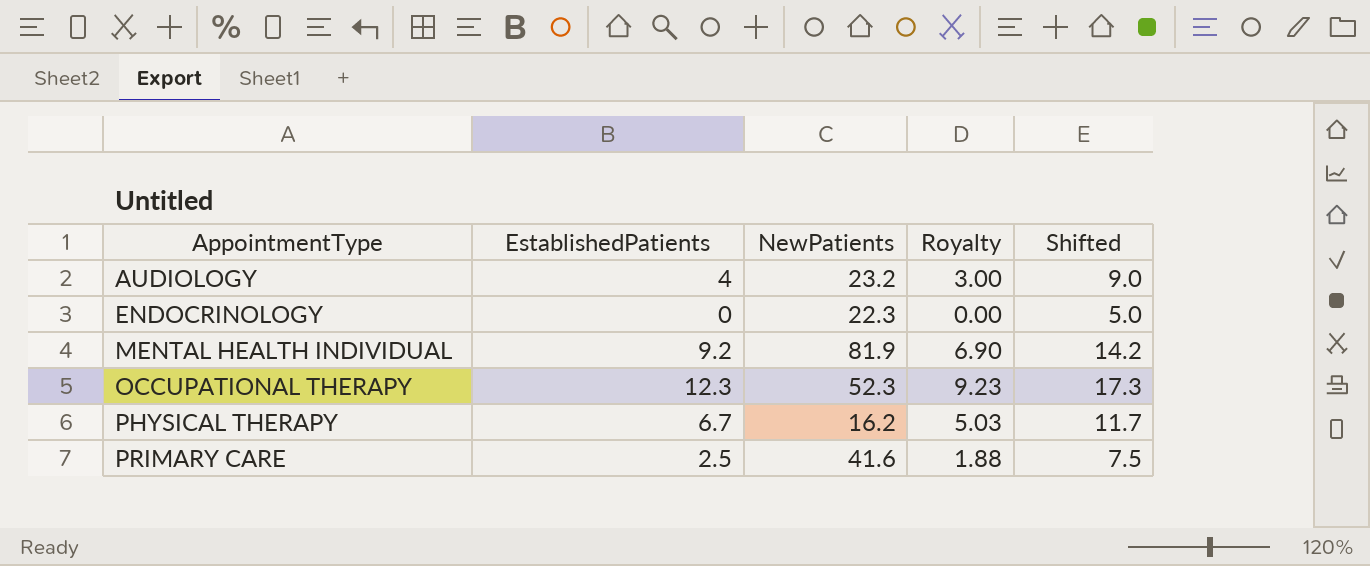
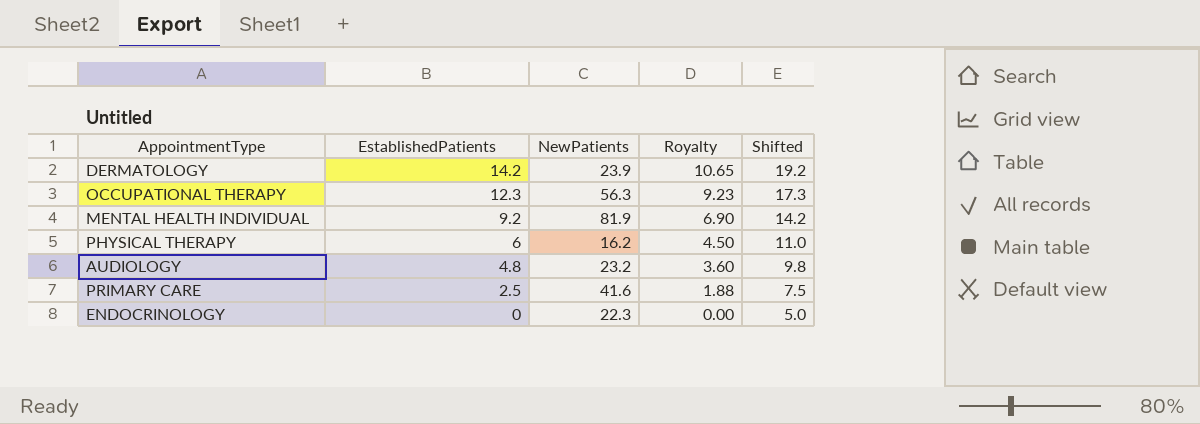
row order: AppointmentType ascending -> EstablishedPatients descending
row DERMATOLOGY: none -> 14.2 | 23.9 | 10.65 | 19.2
OCCUPATIONAL THERAPY | NewPatients: 52.3 -> 56.3
PHYSICAL THERAPY | EstablishedPatients: 6.7 -> 6
PHYSICAL THERAPY | Royalty: 5.03 -> 4.50
PHYSICAL THERAPY | Shifted: 11.7 -> 11.0
AUDIOLOGY | EstablishedPatients: 4 -> 4.8
AUDIOLOGY | Royalty: 3.00 -> 3.60
AUDIOLOGY | Shifted: 9.0 -> 9.8

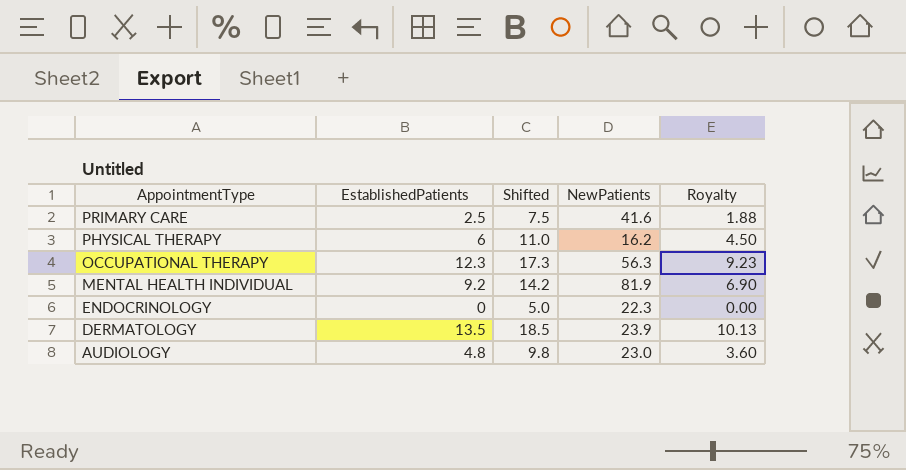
row order: EstablishedPatients descending -> AppointmentType descending
column Shifted | position: 5 -> 3
DERMATOLOGY | EstablishedPatients: 14.2 -> 13.5
DERMATOLOGY | Shifted: 19.2 -> 18.5
DERMATOLOGY | Royalty: 10.65 -> 10.13
AUDIOLOGY | NewPatients: 23.2 -> 23.0

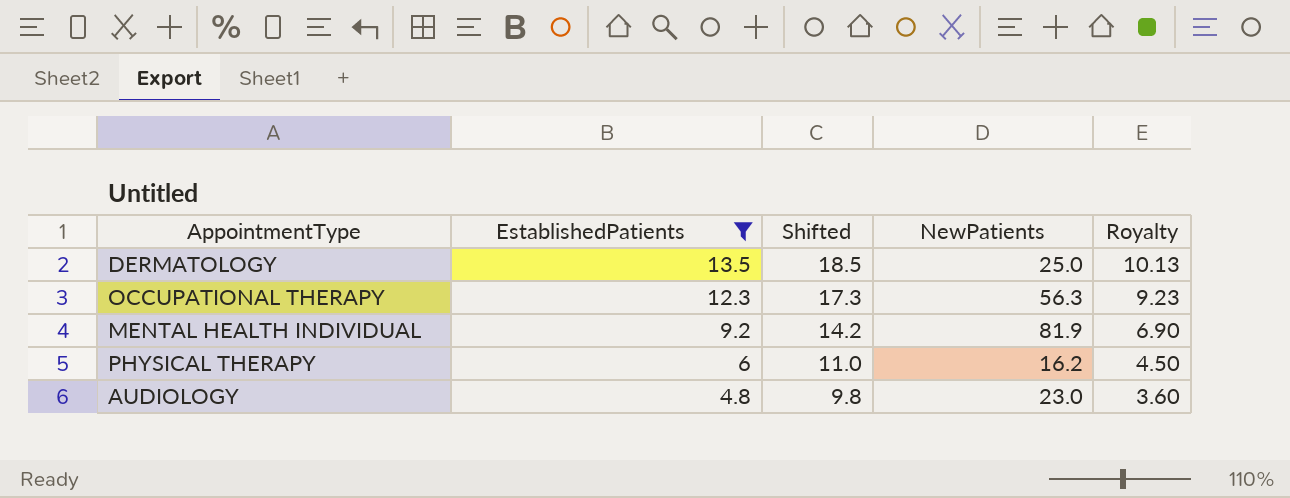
filter: none -> EstablishedPatients >= 4.8
row order: AppointmentType descending -> EstablishedPatients descending
DERMATOLOGY | NewPatients: 23.9 -> 25.0

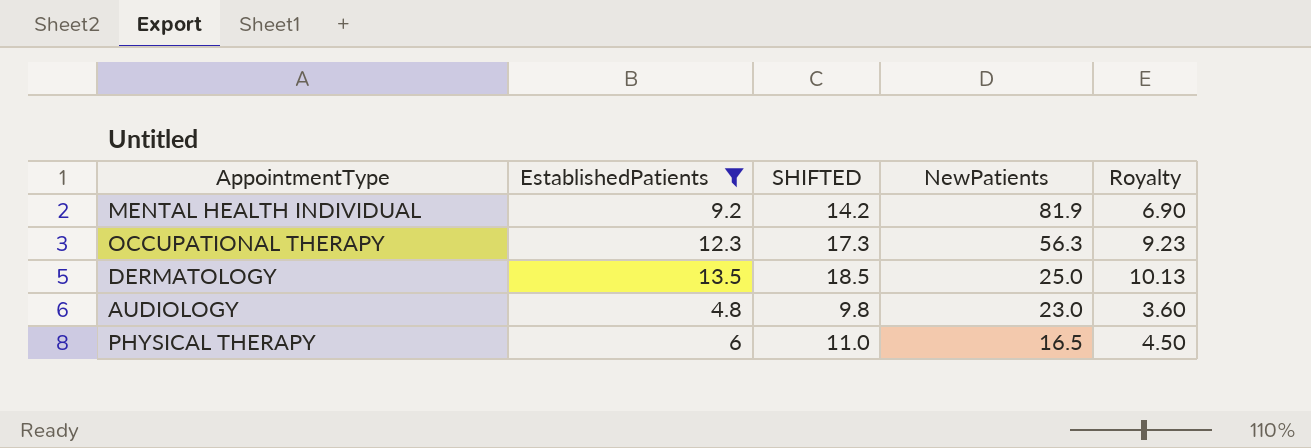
row order: EstablishedPatients descending -> NewPatients descending
column name: Shifted -> SHIFTED
PHYSICAL THERAPY | NewPatients: 16.2 -> 16.5

